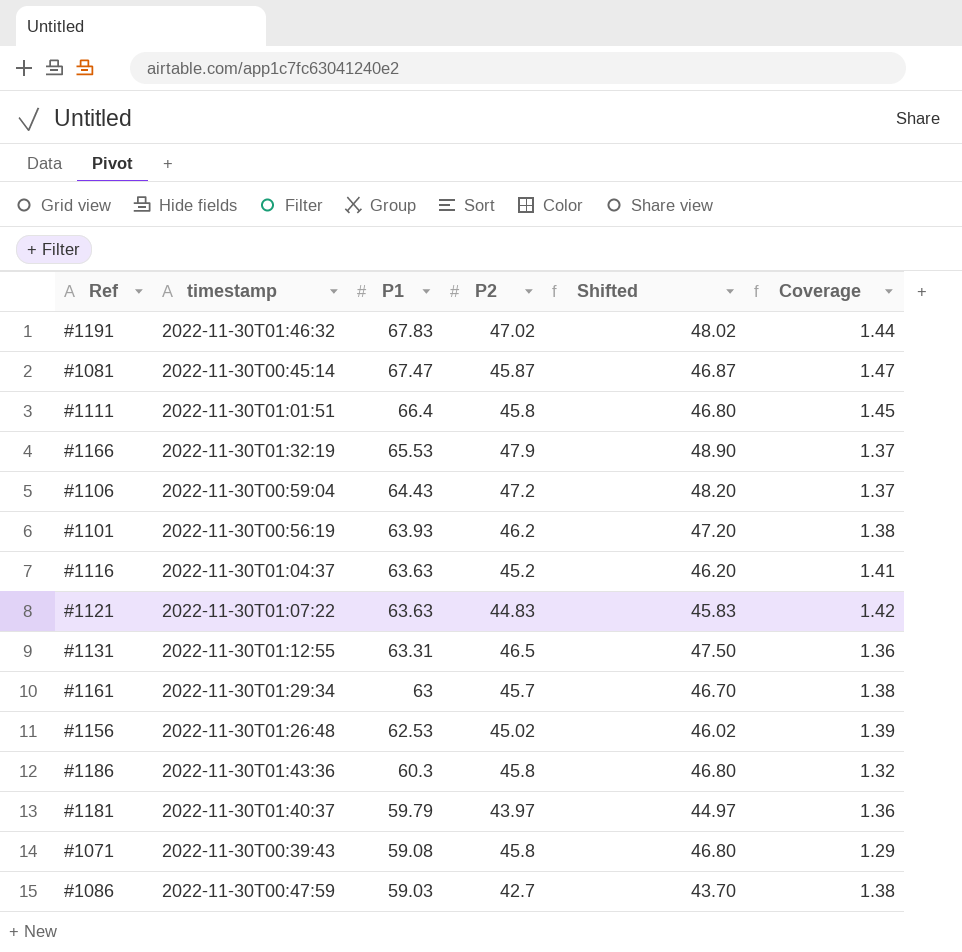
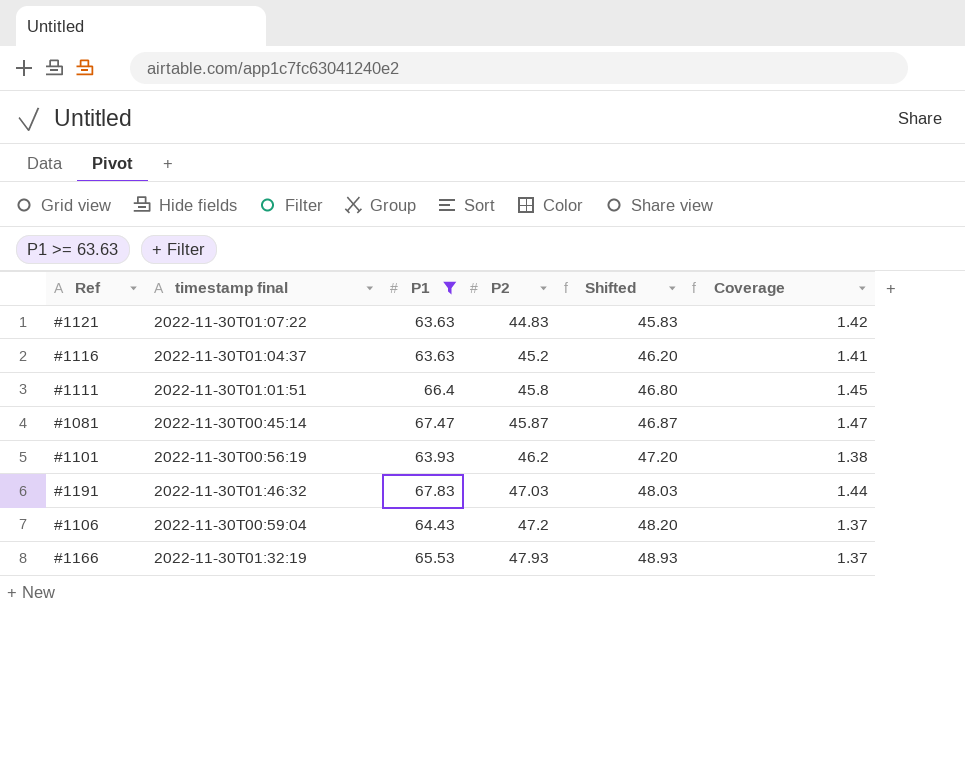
filter: none -> P1 >= 63.63
row order: P1 descending -> P2 ascending
column name: timestamp -> timestamp final
#1191 | P2: 47.02 -> 47.03
#1191 | Shifted: 48.02 -> 48.03
#1166 | P2: 47.9 -> 47.93
#1166 | Shifted: 48.90 -> 48.93

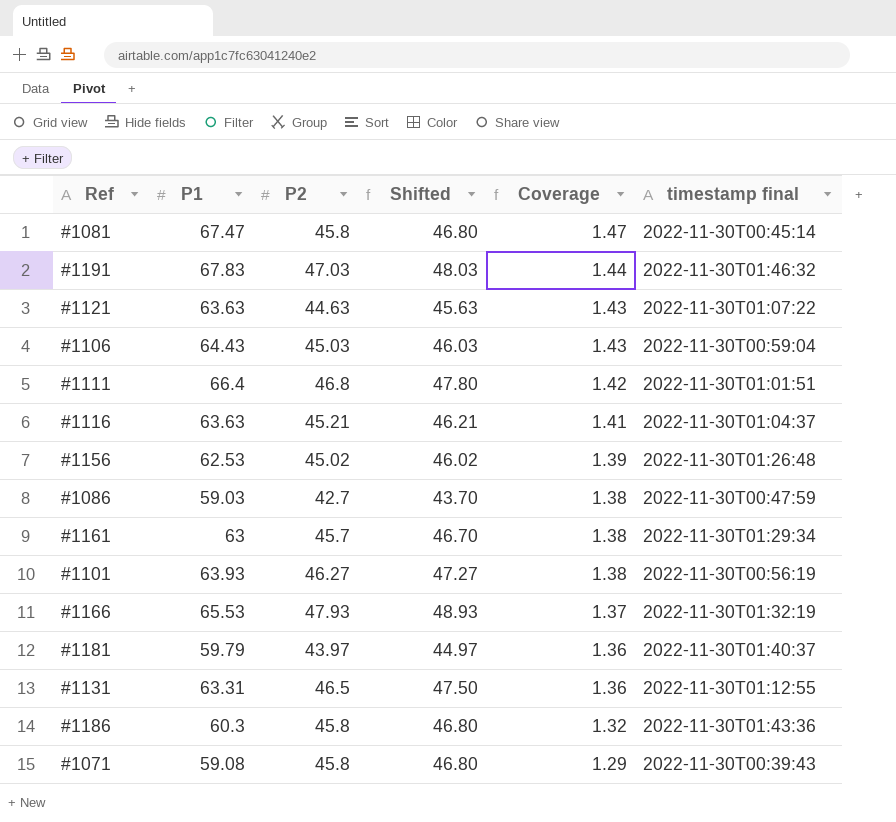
filter: P1 >= 63.63 -> none
row order: P2 ascending -> Coverage descending
column timestamp final | position: 2 -> 6
#1081 | P2: 45.87 -> 45.8
#1081 | Shifted: 46.87 -> 46.80
#1121 | P2: 44.83 -> 44.63
#1121 | Shifted: 45.83 -> 45.63
#1121 | Coverage: 1.42 -> 1.43
#1106 | P2: 47.2 -> 45.03
#1106 | Shifted: 48.20 -> 46.03
#1106 | Coverage: 1.37 -> 1.43
#1111 | P2: 45.8 -> 46.8
#1111 | Shifted: 46.80 -> 47.80
#1111 | Coverage: 1.45 -> 1.42
#1116 | P2: 45.2 -> 45.21
#1116 | Shifted: 46.20 -> 46.21
#1101 | P2: 46.2 -> 46.27
#1101 | Shifted: 47.20 -> 47.27

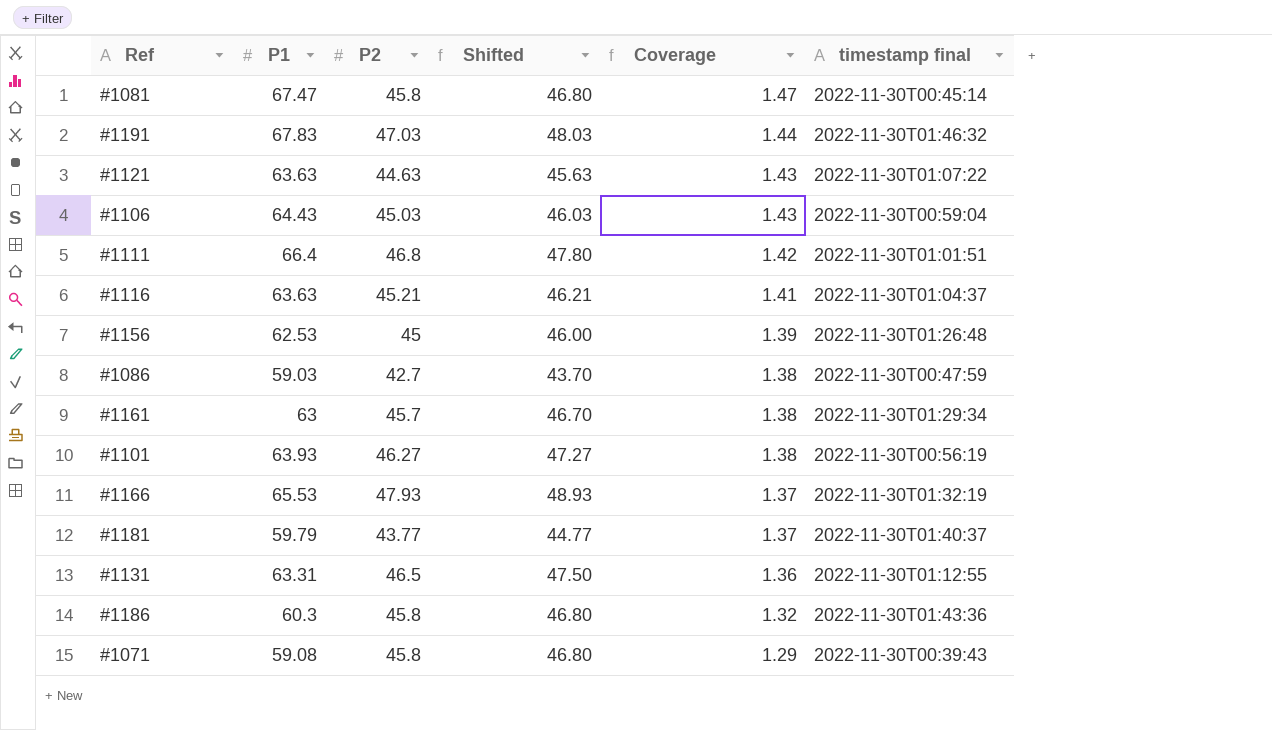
#1156 | P2: 45.02 -> 45
#1156 | Shifted: 46.02 -> 46.00
#1181 | P2: 43.97 -> 43.77
#1181 | Shifted: 44.97 -> 44.77
#1181 | Coverage: 1.36 -> 1.37

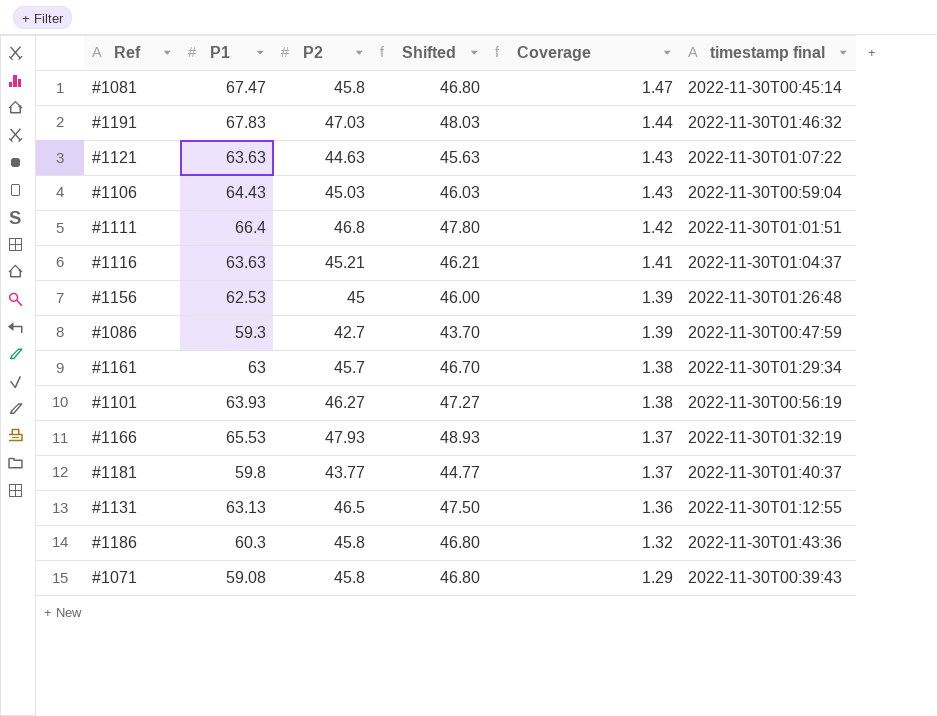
#1086 | P1: 59.03 -> 59.3
#1086 | Coverage: 1.38 -> 1.39
#1181 | P1: 59.79 -> 59.8
#1131 | P1: 63.31 -> 63.13

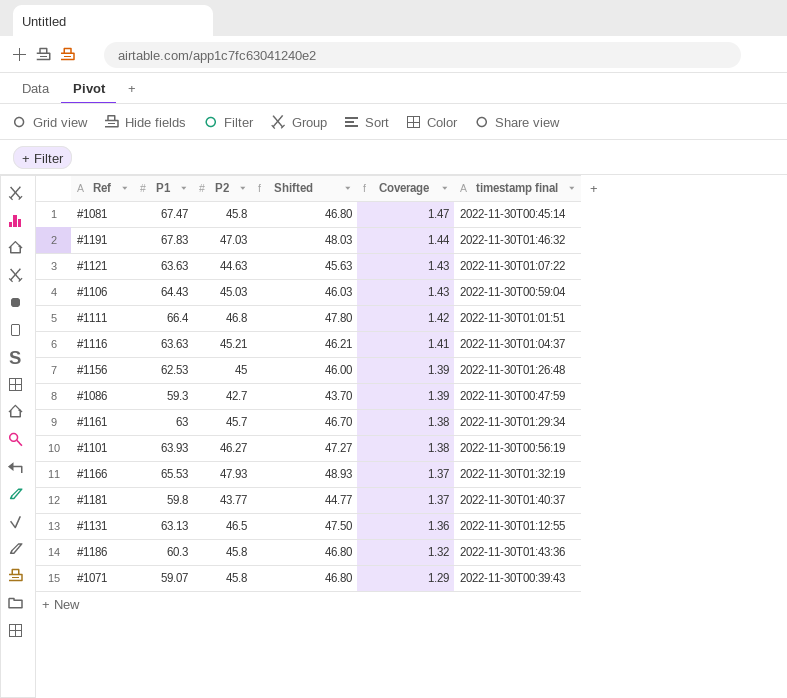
#1071 | P1: 59.08 -> 59.07

